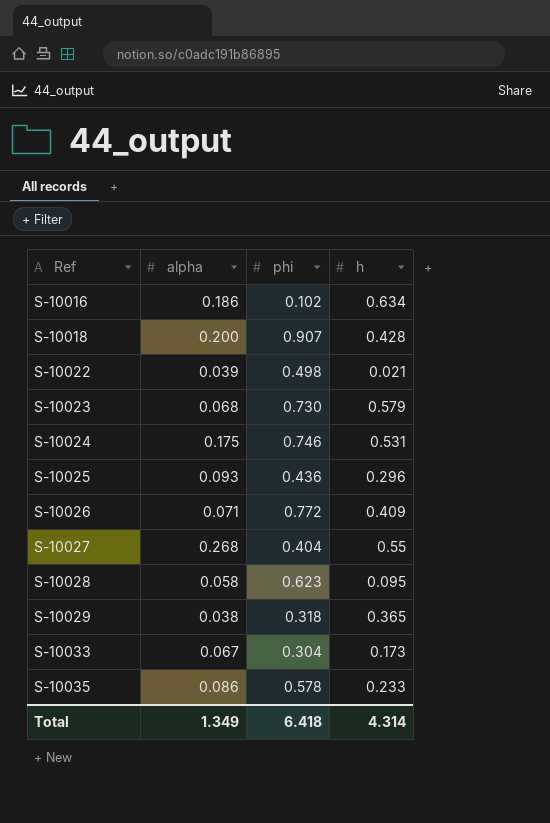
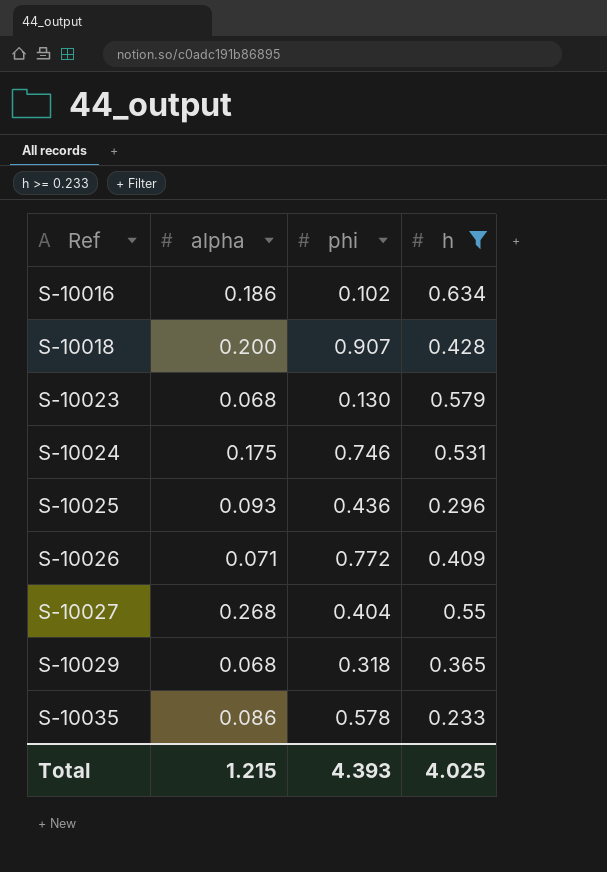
filter: none -> h >= 0.233
S-10023 | phi: 0.730 -> 0.130
S-10029 | alpha: 0.038 -> 0.068
Total | alpha: 1.349 -> 1.215
Total | phi: 6.418 -> 4.393
Total | h: 4.314 -> 4.025

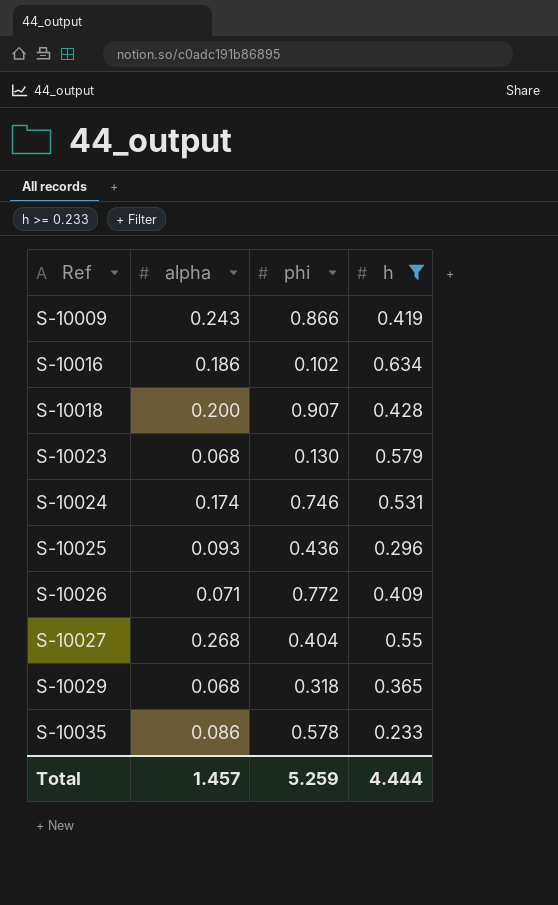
row S-10009: none -> 0.243 | 0.866 | 0.419
S-10024 | alpha: 0.175 -> 0.174
Total | alpha: 1.215 -> 1.457
Total | phi: 4.393 -> 5.259
Total | h: 4.025 -> 4.444

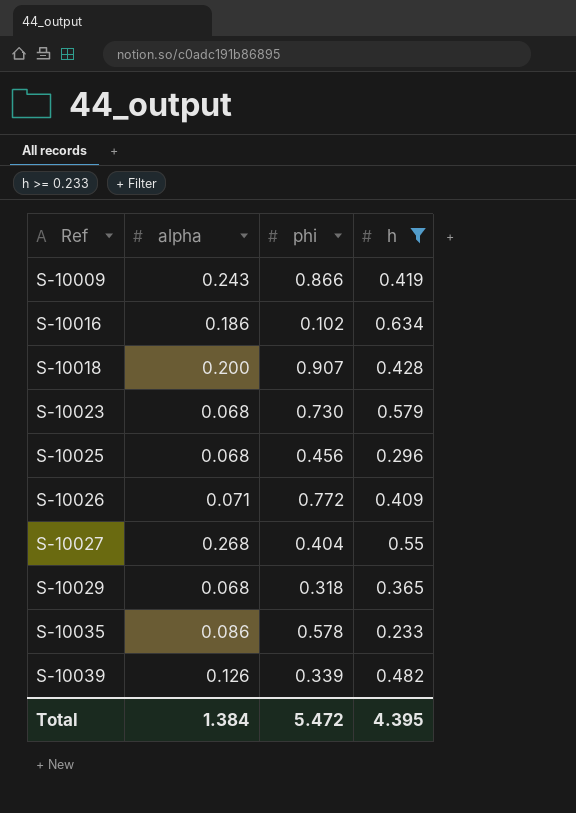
row S-10024: 0.174 | 0.746 | 0.531 -> none
S-10023 | phi: 0.130 -> 0.730
S-10025 | alpha: 0.093 -> 0.068
S-10025 | phi: 0.436 -> 0.456
row S-10039: none -> 0.126 | 0.339 | 0.482
Total | alpha: 1.457 -> 1.384
Total | phi: 5.259 -> 5.472
Total | h: 4.444 -> 4.395

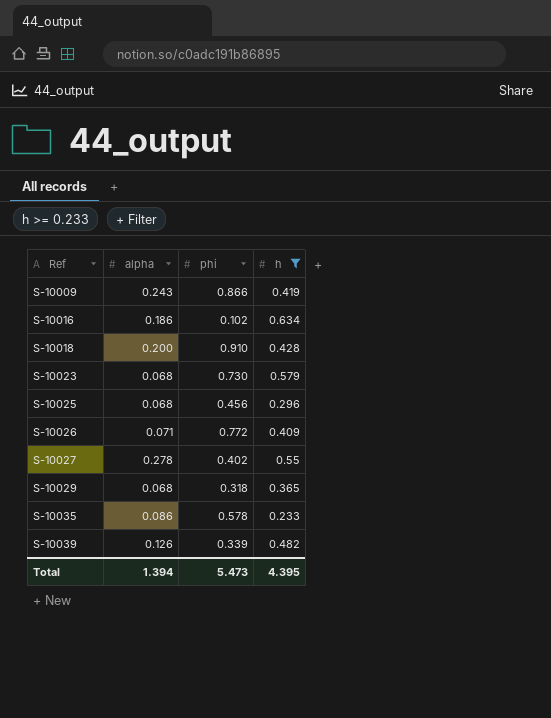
S-10018 | phi: 0.907 -> 0.910
S-10027 | alpha: 0.268 -> 0.278
S-10027 | phi: 0.404 -> 0.402
Total | alpha: 1.384 -> 1.394
Total | phi: 5.472 -> 5.473

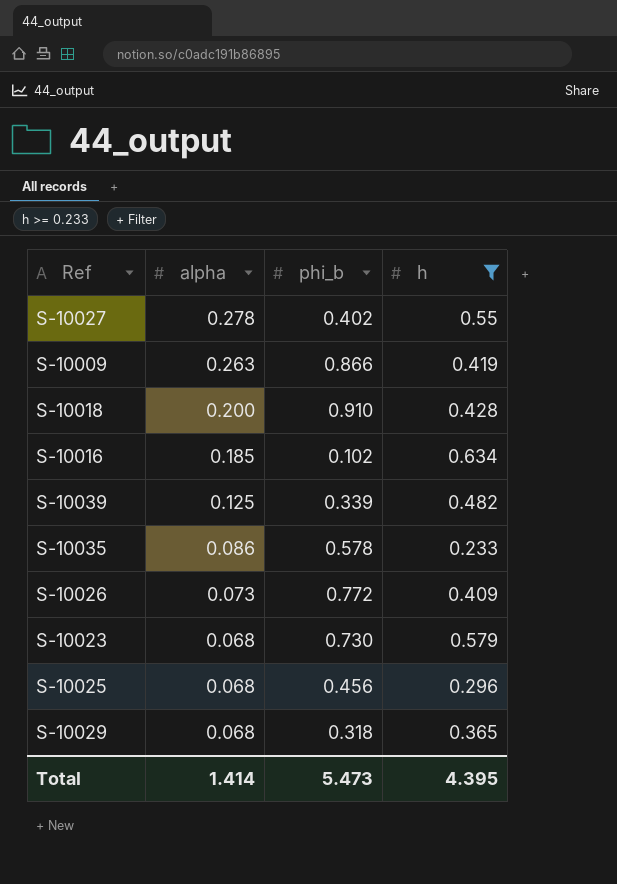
row order: Ref ascending -> alpha descending
column name: phi -> phi_b
S-10009 | alpha: 0.243 -> 0.263
S-10016 | alpha: 0.186 -> 0.185
S-10039 | alpha: 0.126 -> 0.125
S-10026 | alpha: 0.071 -> 0.073
Total | alpha: 1.394 -> 1.414

